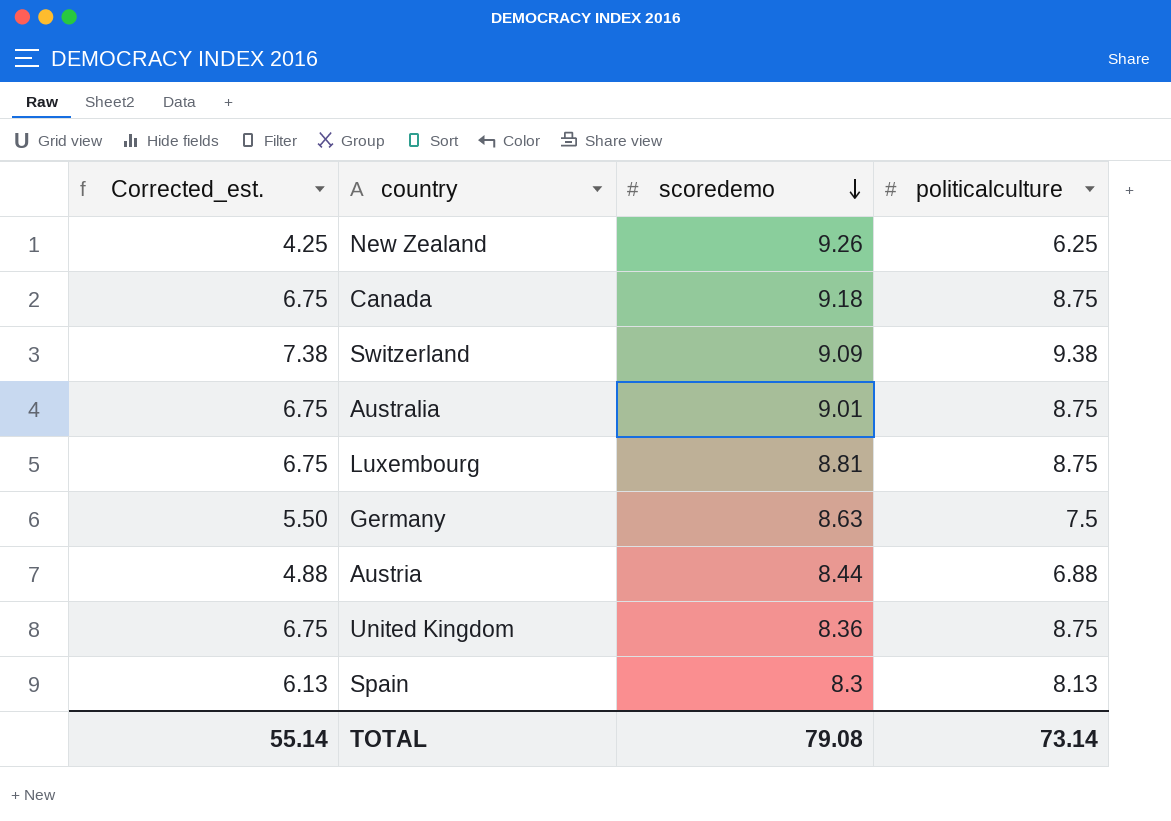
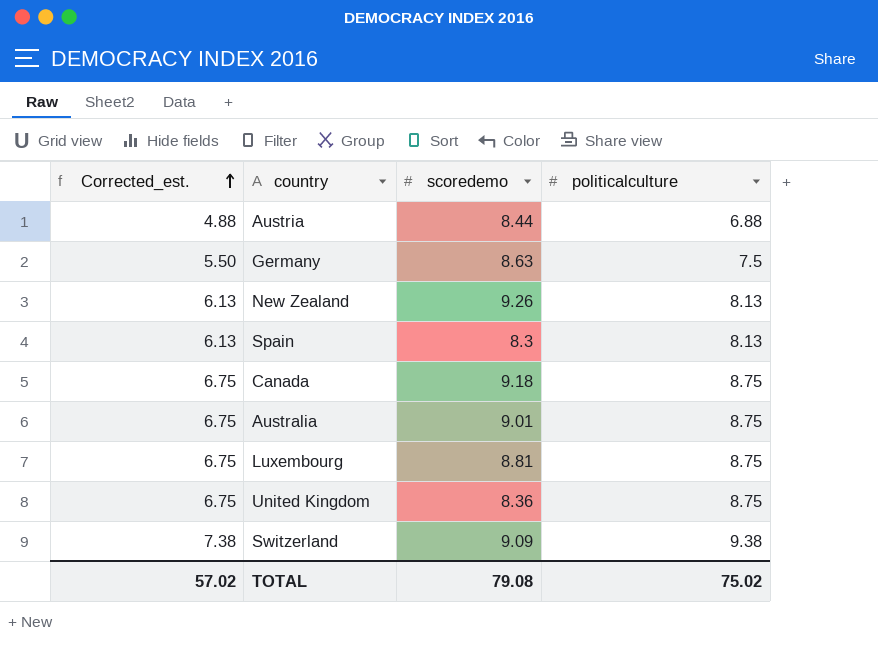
row order: scoredemo descending -> Corrected_est. ascending
New Zealand | Corrected_est.: 4.25 -> 6.13
New Zealand | politicalculture: 6.25 -> 8.13
TOTAL | Corrected_est.: 55.14 -> 57.02
TOTAL | politicalculture: 73.14 -> 75.02

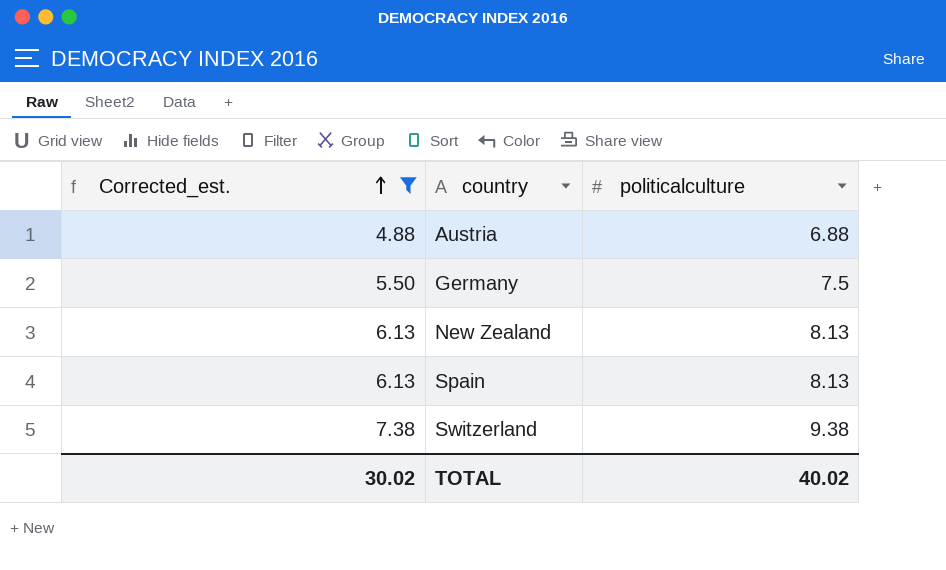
filter: none -> Corrected_est. != 6.75
column scoredemo | position: 3 -> none
TOTAL | Corrected_est.: 57.02 -> 30.02
TOTAL | politicalculture: 75.02 -> 40.02

